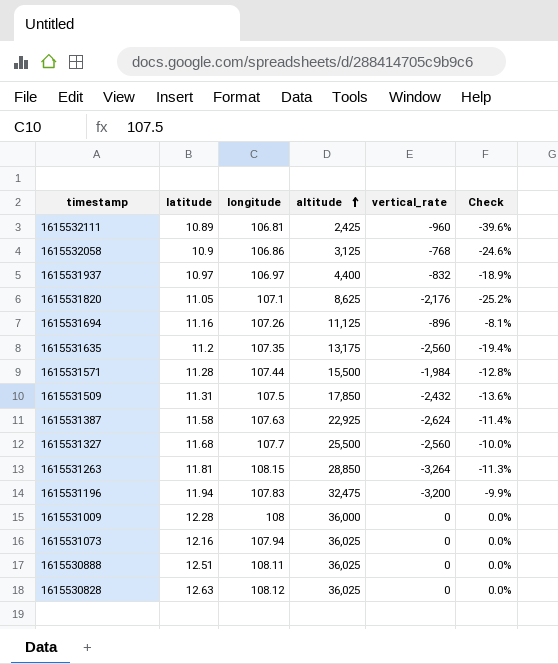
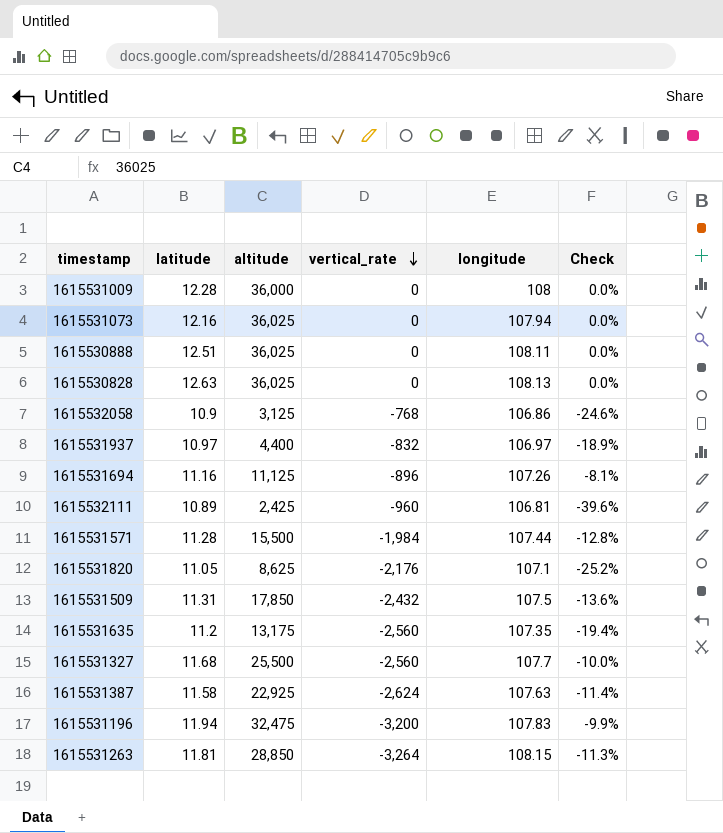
row order: altitude ascending -> vertical_rate descending
column longitude | position: 3 -> 5
1615530828 | longitude: 108.12 -> 108.13

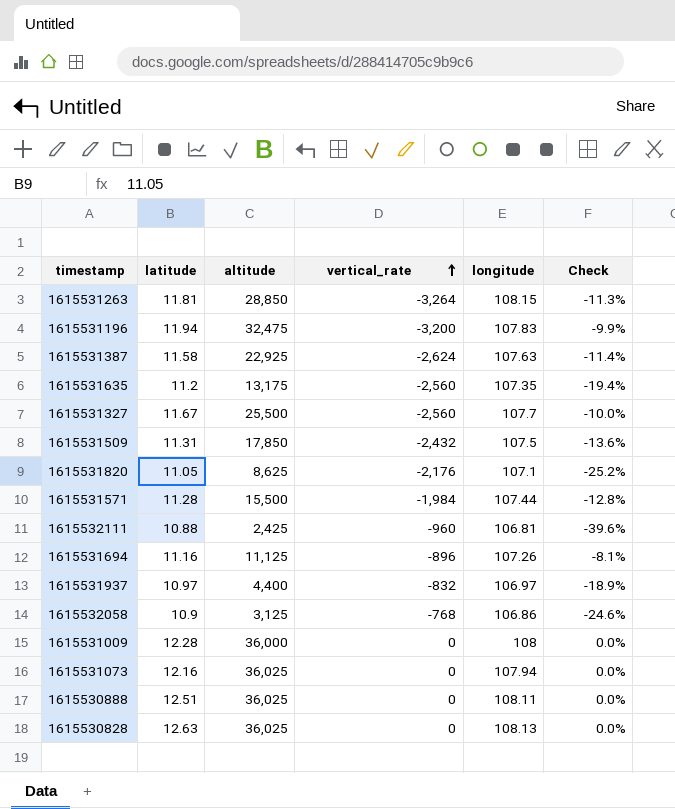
row order: vertical_rate descending -> vertical_rate ascending
1615531327 | latitude: 11.68 -> 11.67
1615532111 | latitude: 10.89 -> 10.88

